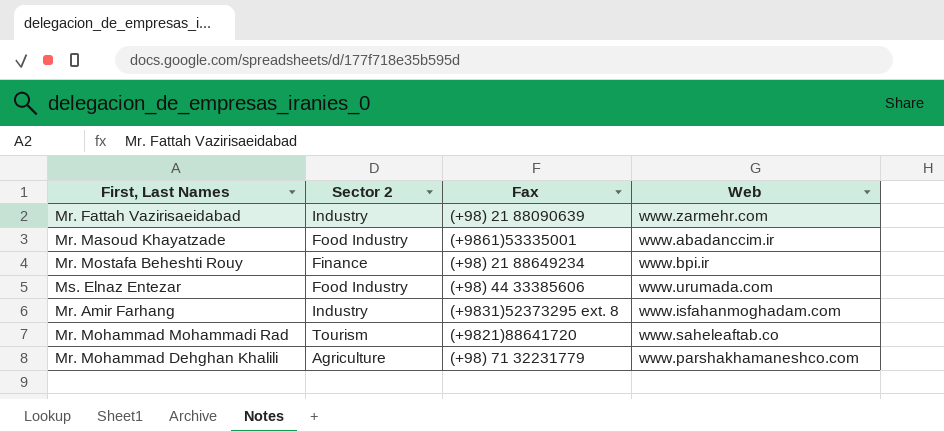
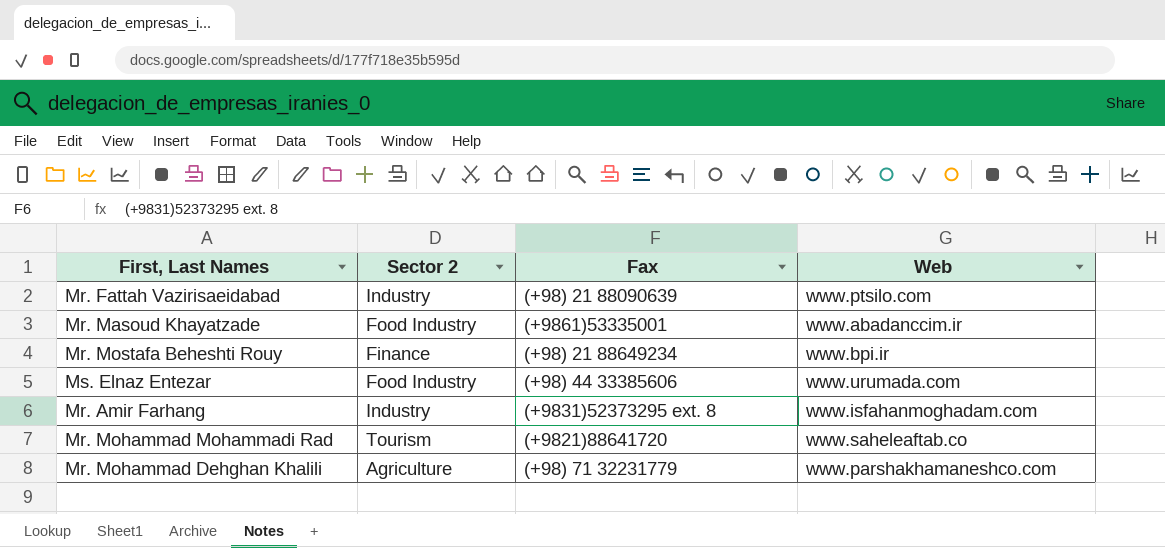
Mr. Fattah Vazirisaeidabad | Web: www.zarmehr.com -> www.ptsilo.com

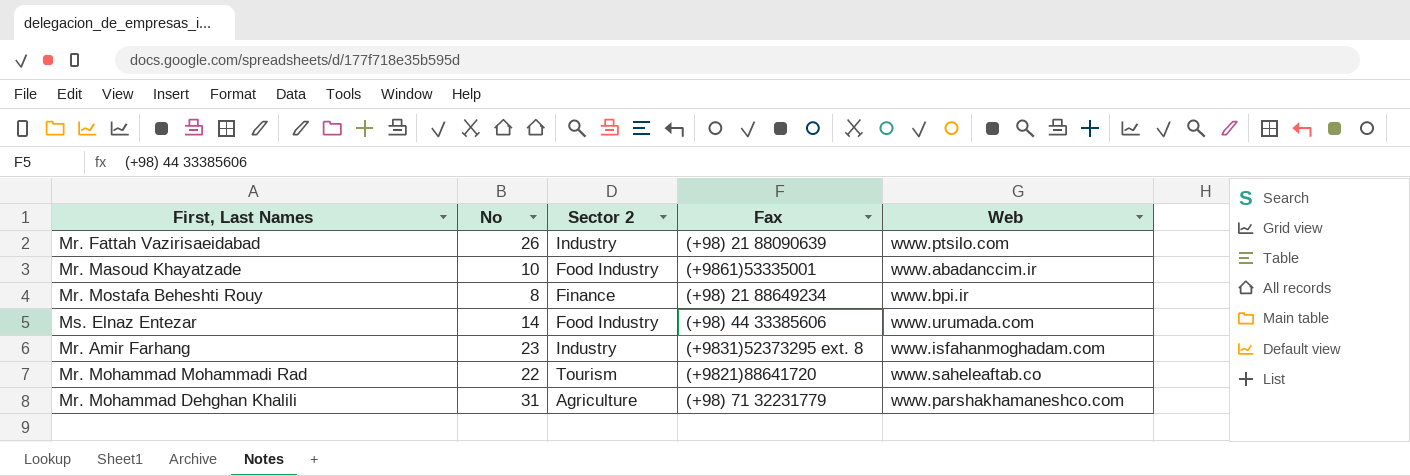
column No | position: none -> 2

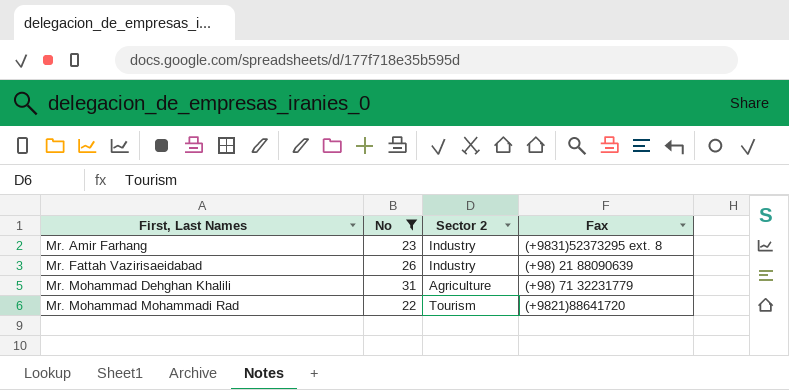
filter: none -> No >= 22
row order: none -> First, Last Names ascending
column Web | position: 5 -> none

